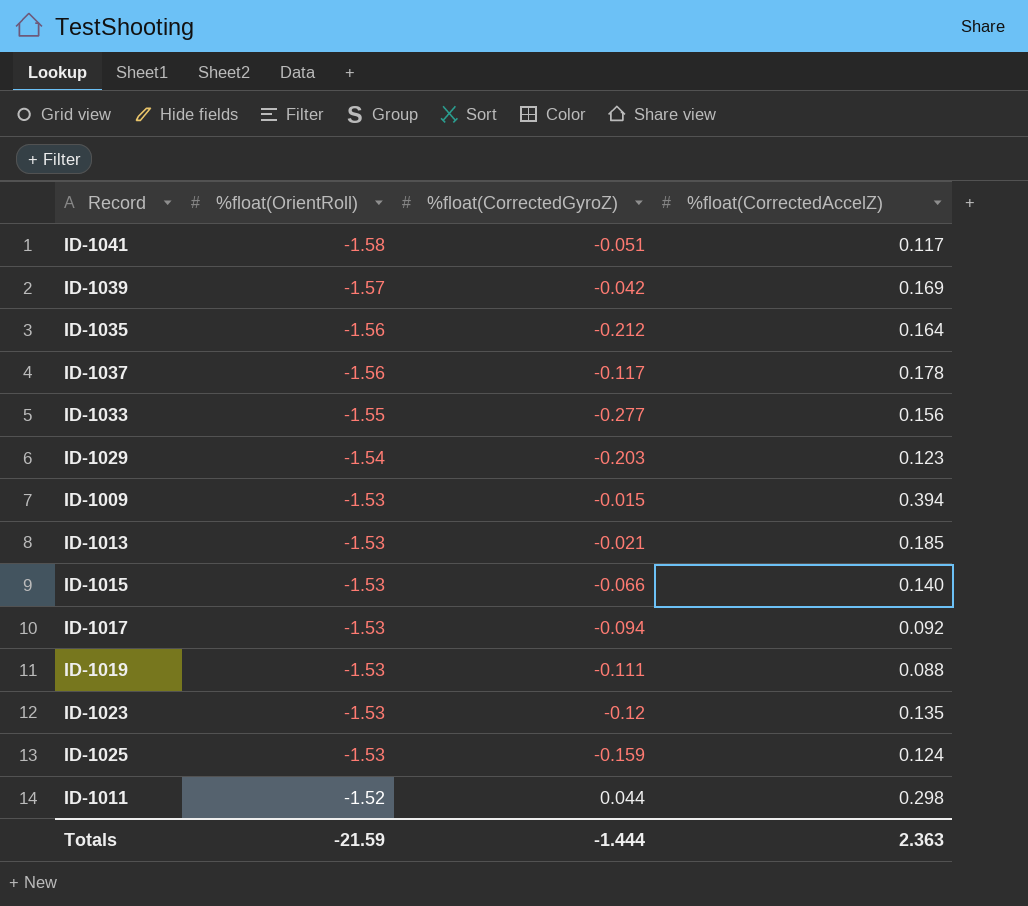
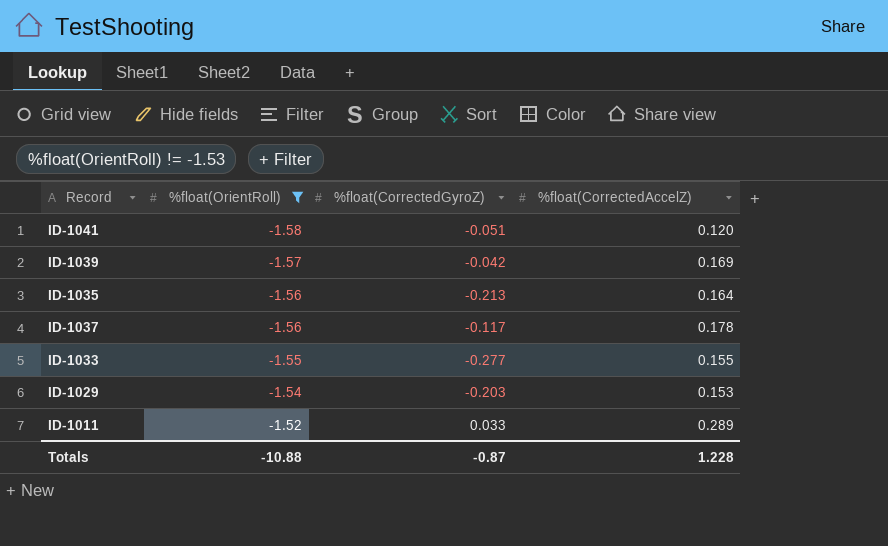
filter: none -> %float(OrientRoll) != -1.53
ID-1041 | %float(CorrectedAccelZ): 0.117 -> 0.120
ID-1035 | %float(CorrectedGyroZ): -0.212 -> -0.213
ID-1033 | %float(CorrectedAccelZ): 0.156 -> 0.155
ID-1029 | %float(CorrectedAccelZ): 0.123 -> 0.153
ID-1011 | %float(CorrectedGyroZ): 0.044 -> 0.033
ID-1011 | %float(CorrectedAccelZ): 0.298 -> 0.289
Totals | %float(OrientRoll): -21.59 -> -10.88
Totals | %float(CorrectedGyroZ): -1.444 -> -0.87
Totals | %float(CorrectedAccelZ): 2.363 -> 1.228

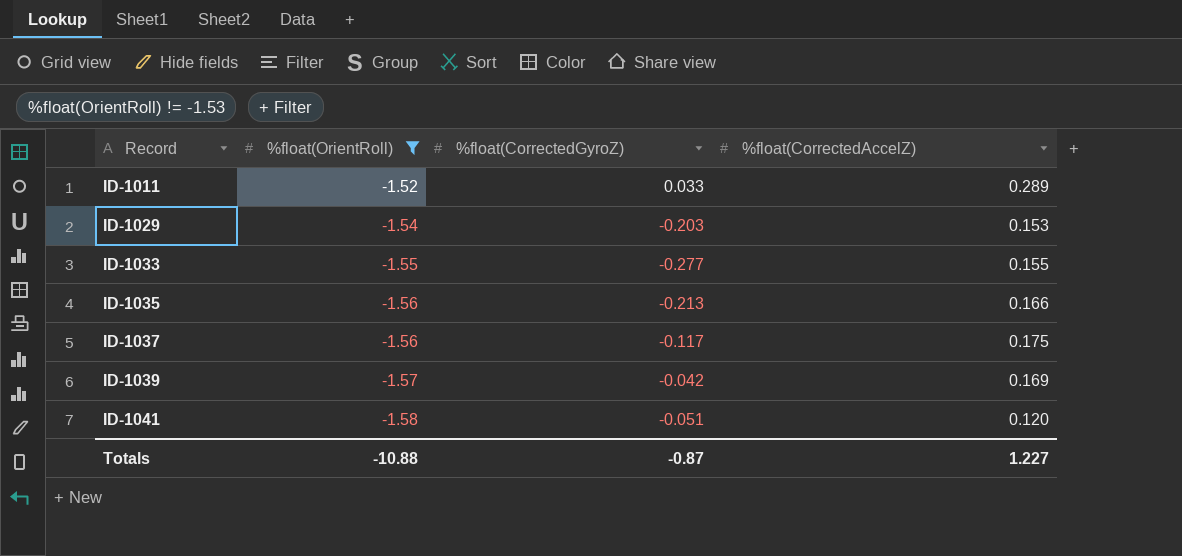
row order: %float(OrientRoll) ascending -> Record ascending
ID-1035 | %float(CorrectedAccelZ): 0.164 -> 0.166
ID-1037 | %float(CorrectedAccelZ): 0.178 -> 0.175
Totals | %float(CorrectedAccelZ): 1.228 -> 1.227

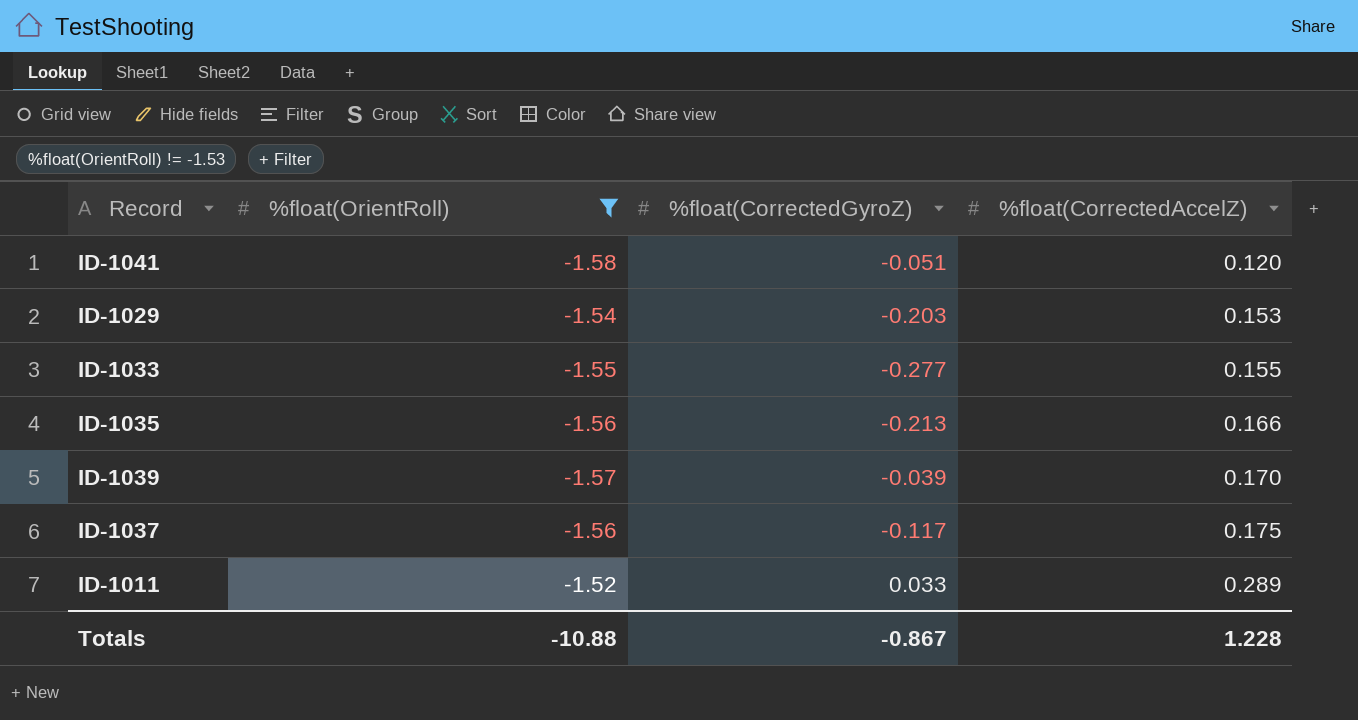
row order: Record ascending -> %float(CorrectedAccelZ) ascending
ID-1039 | %float(CorrectedGyroZ): -0.042 -> -0.039
ID-1039 | %float(CorrectedAccelZ): 0.169 -> 0.170
Totals | %float(CorrectedGyroZ): -0.87 -> -0.867
Totals | %float(CorrectedAccelZ): 1.227 -> 1.228

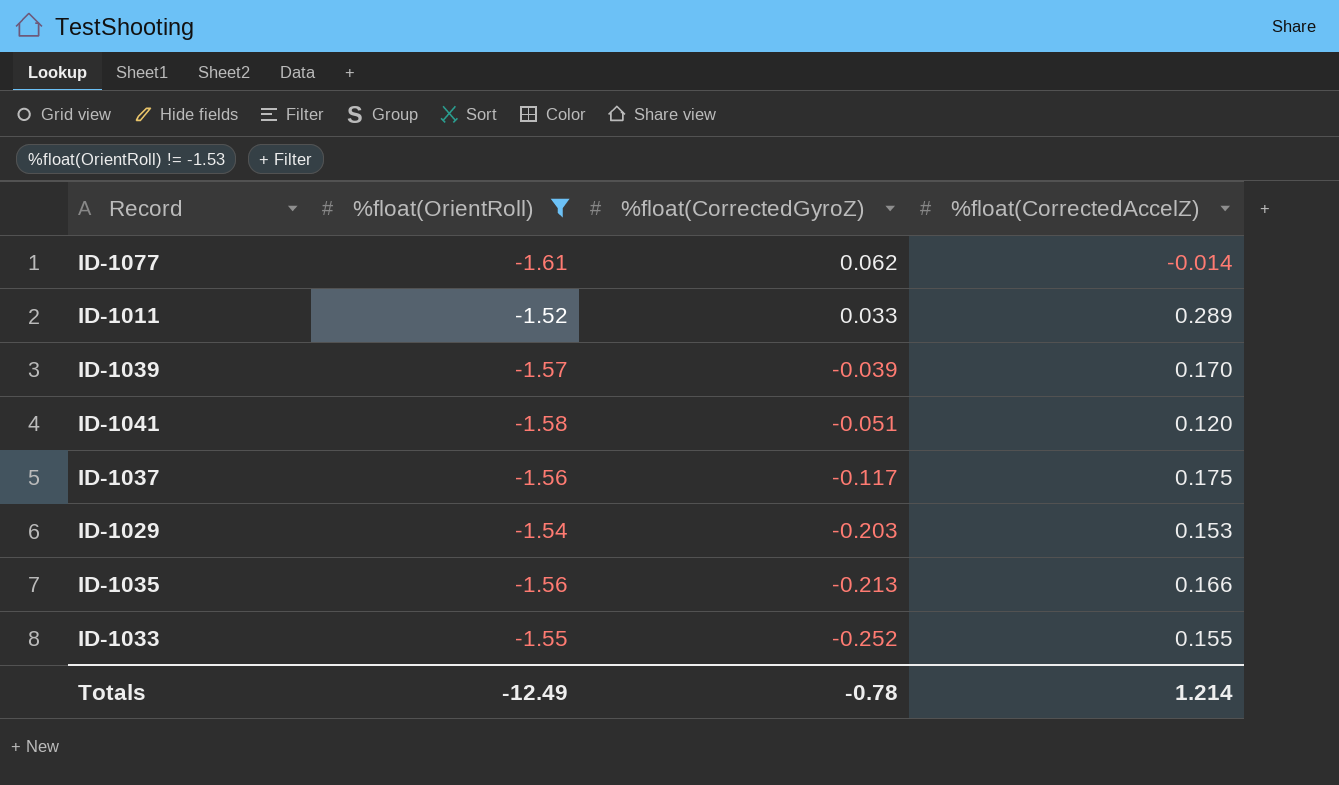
row order: %float(CorrectedAccelZ) ascending -> %float(CorrectedGyroZ) descending
row ID-1077: none -> -1.61 | 0.062 | -0.014
ID-1033 | %float(CorrectedGyroZ): -0.277 -> -0.252
Totals | %float(OrientRoll): -10.88 -> -12.49
Totals | %float(CorrectedGyroZ): -0.867 -> -0.78
Totals | %float(CorrectedAccelZ): 1.228 -> 1.214

